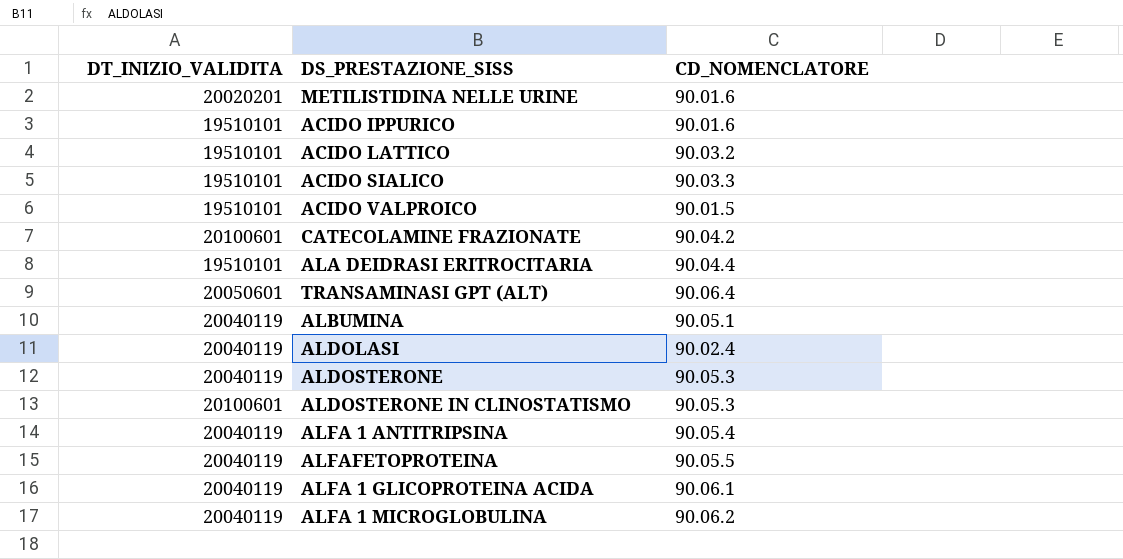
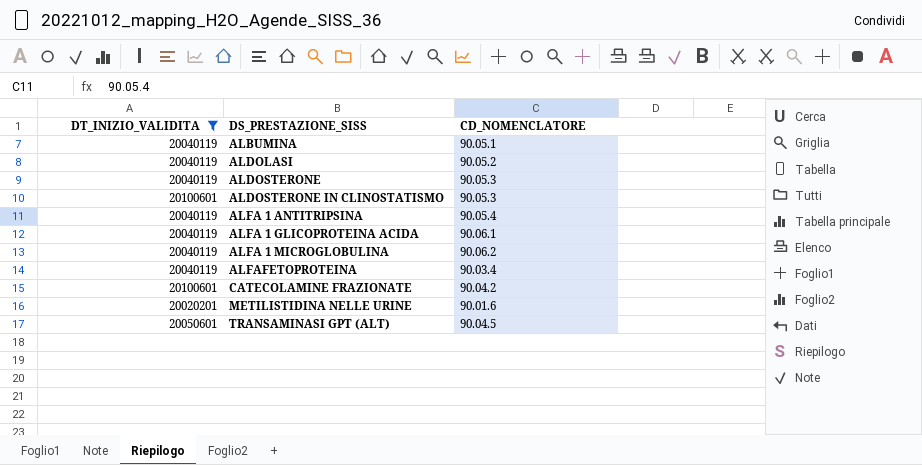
filter: none -> DT_INIZIO_VALIDITA != 19510101
row order: none -> DS_PRESTAZIONE_SISS ascending
ALDOLASI | CD_NOMENCLATORE: 90.02.4 -> 90.05.2
ALFAFETOPROTEINA | CD_NOMENCLATORE: 90.05.5 -> 90.03.4
TRANSAMINASI GPT (ALT) | CD_NOMENCLATORE: 90.06.4 -> 90.04.5

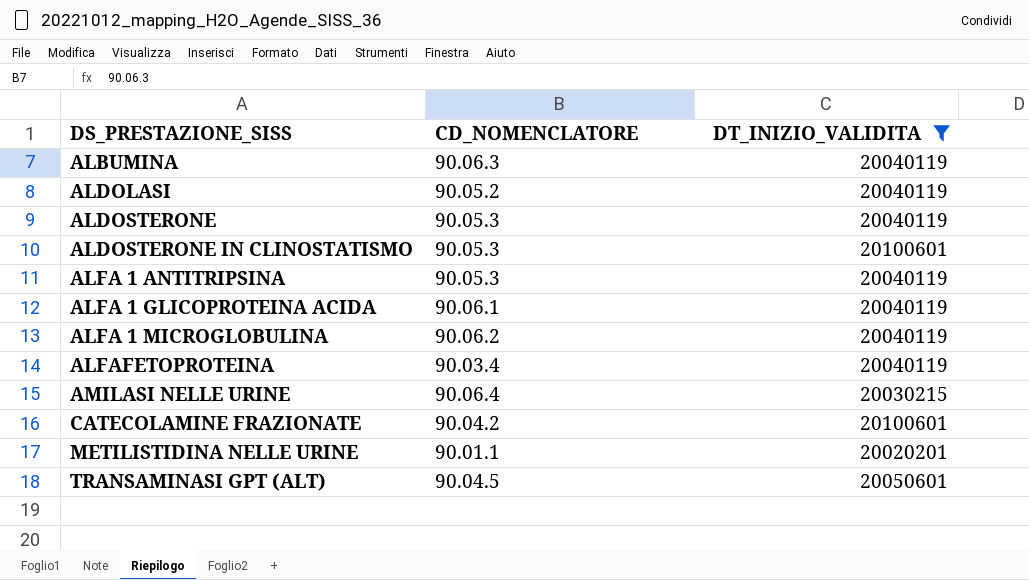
column DT_INIZIO_VALIDITA | position: 1 -> 3
ALBUMINA | CD_NOMENCLATORE: 90.05.1 -> 90.06.3
ALFA 1 ANTITRIPSINA | CD_NOMENCLATORE: 90.05.4 -> 90.05.3
row AMILASI NELLE URINE: none -> 90.06.4 | 20030215
METILISTIDINA NELLE URINE | CD_NOMENCLATORE: 90.01.6 -> 90.01.1

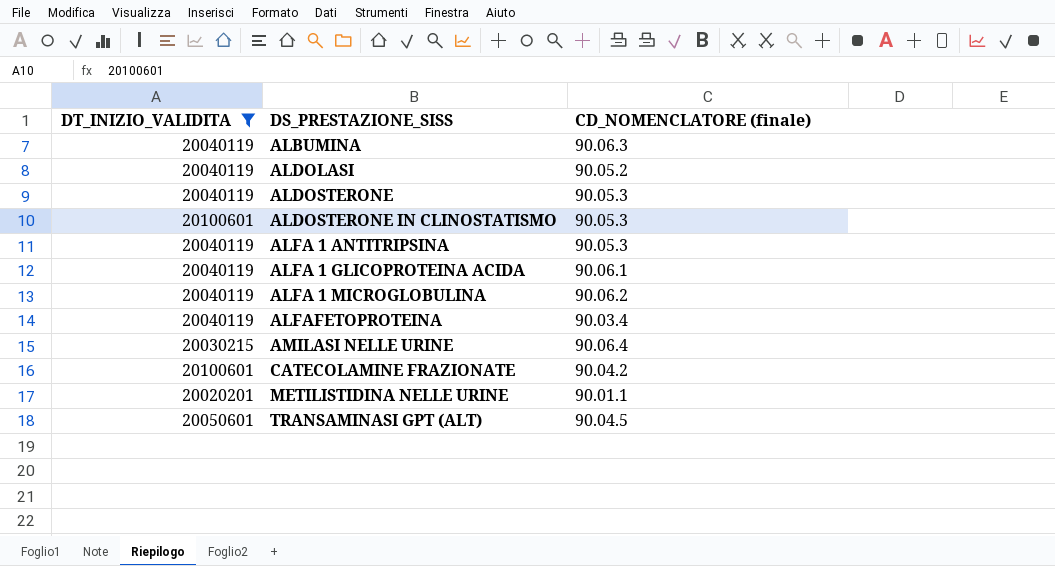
column DT_INIZIO_VALIDITA | position: 3 -> 1
column name: CD_NOMENCLATORE -> CD_NOMENCLATORE (finale)

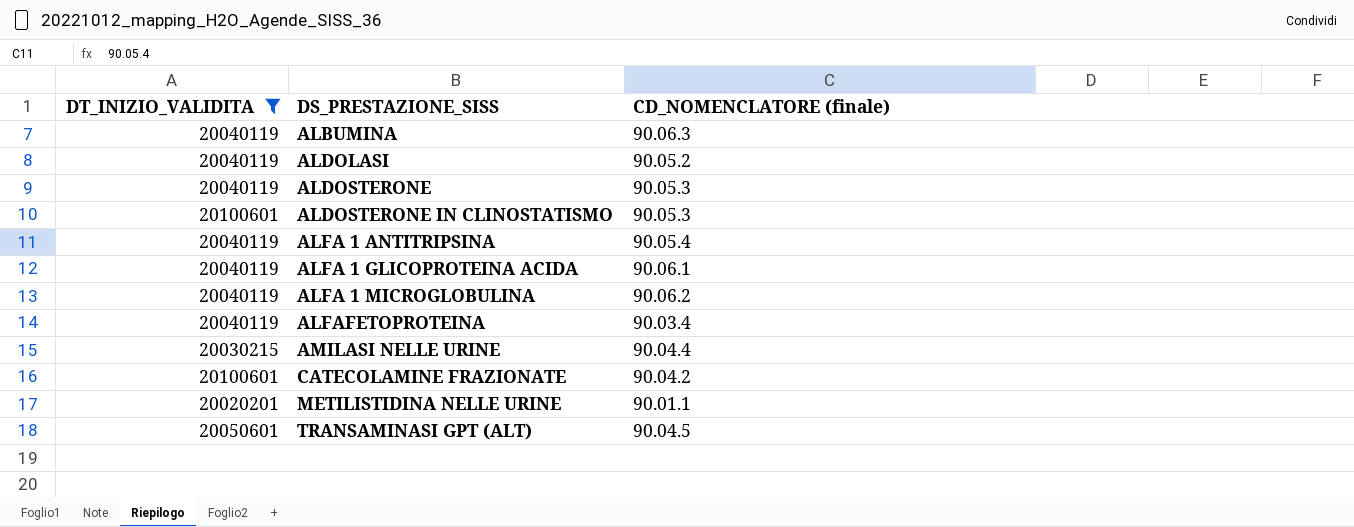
ALFA 1 ANTITRIPSINA | CD_NOMENCLATORE (finale): 90.05.3 -> 90.05.4
AMILASI NELLE URINE | CD_NOMENCLATORE (finale): 90.06.4 -> 90.04.4

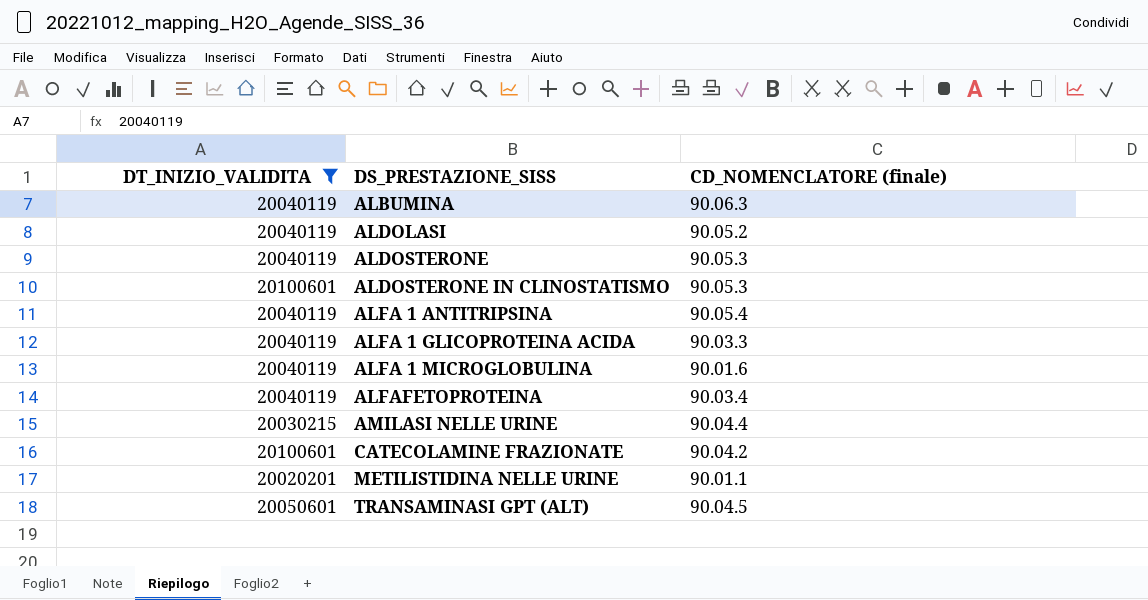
ALFA 1 GLICOPROTEINA ACIDA | CD_NOMENCLATORE (finale): 90.06.1 -> 90.03.3
ALFA 1 MICROGLOBULINA | CD_NOMENCLATORE (finale): 90.06.2 -> 90.01.6

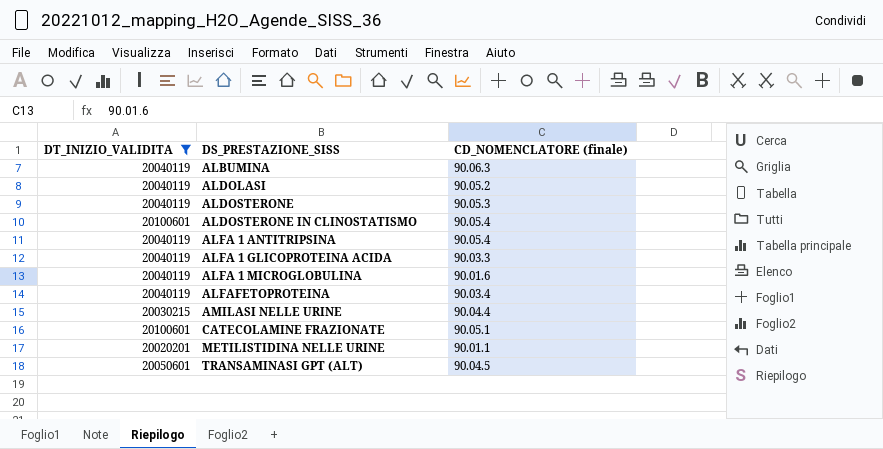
ALDOSTERONE IN CLINOSTATISMO | CD_NOMENCLATORE (finale): 90.05.3 -> 90.05.4
CATECOLAMINE FRAZIONATE | CD_NOMENCLATORE (finale): 90.04.2 -> 90.05.1

